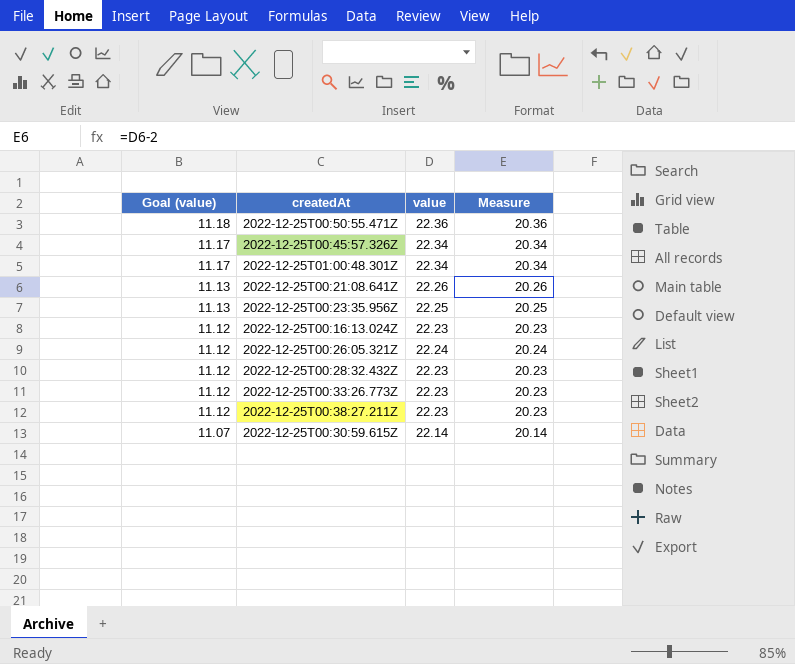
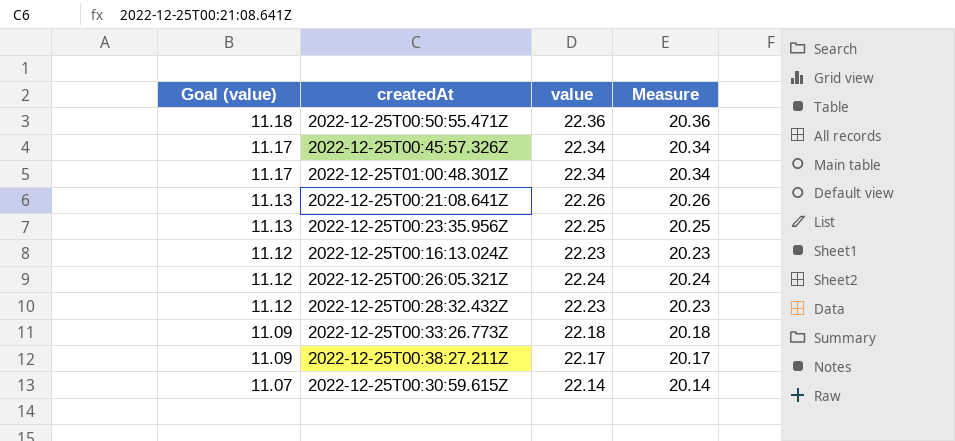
2022-12-25T00:33:26.773Z | Goal (value): 11.12 -> 11.09
2022-12-25T00:33:26.773Z | value: 22.23 -> 22.18
2022-12-25T00:33:26.773Z | Measure: 20.23 -> 20.18
2022-12-25T00:38:27.211Z | Goal (value): 11.12 -> 11.09
2022-12-25T00:38:27.211Z | value: 22.23 -> 22.17
2022-12-25T00:38:27.211Z | Measure: 20.23 -> 20.17

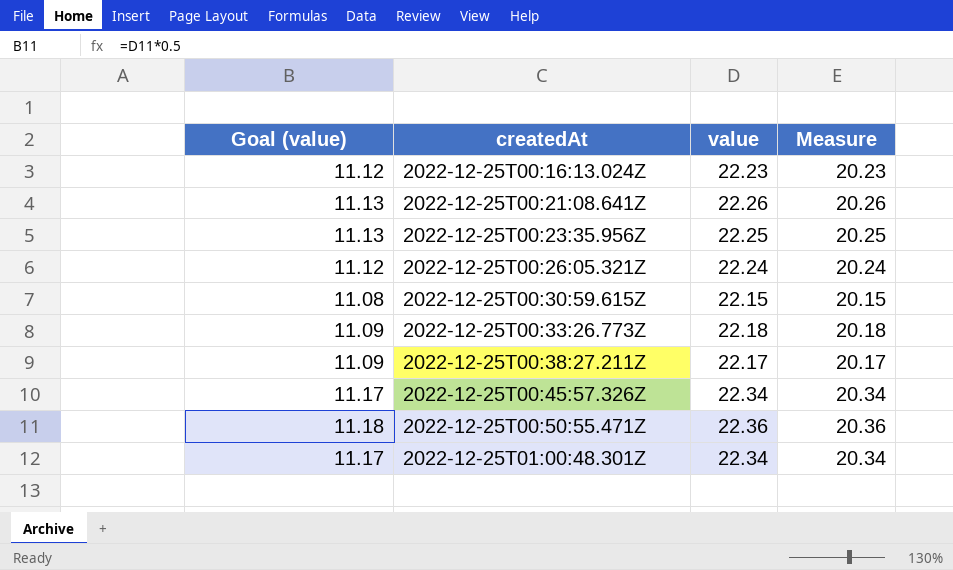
row order: Goal (value) descending -> createdAt ascending
row 2022-12-25T00:28:32.432Z: 11.12 | 22.23 | 20.23 -> none
2022-12-25T00:30:59.615Z | Goal (value): 11.07 -> 11.08
2022-12-25T00:30:59.615Z | value: 22.14 -> 22.15
2022-12-25T00:30:59.615Z | Measure: 20.14 -> 20.15

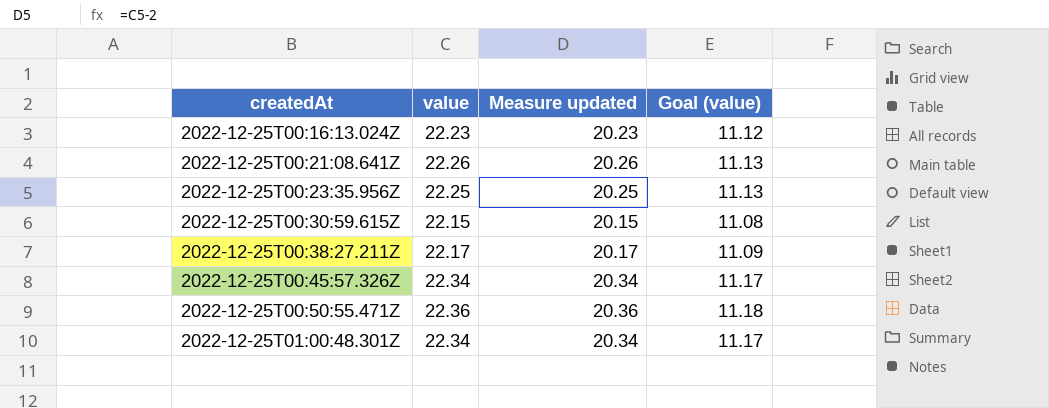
column name: Measure -> Measure updated
column Goal (value) | position: 1 -> 4
row 2022-12-25T00:26:05.321Z: 11.12 | 22.24 | 20.24 -> none
row 2022-12-25T00:33:26.773Z: 11.09 | 22.18 | 20.18 -> none

